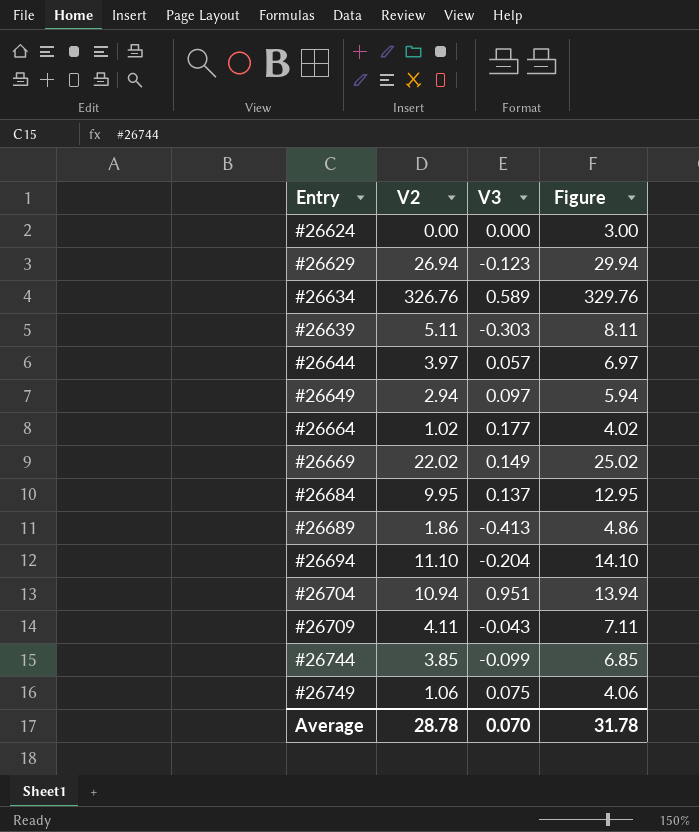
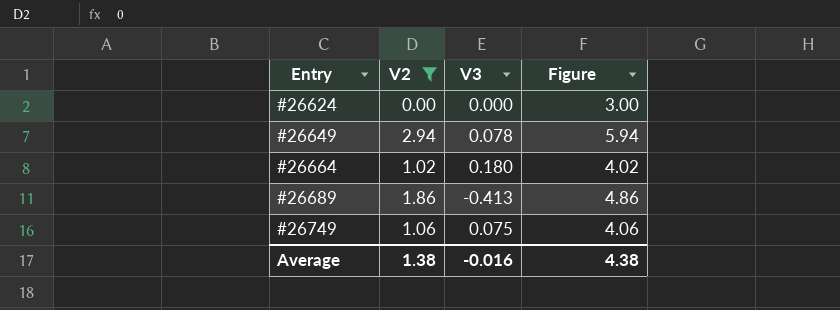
filter: none -> V2 <= 2.94
#26649 | V3: 0.097 -> 0.078
#26664 | V3: 0.177 -> 0.180
Average | V2: 28.78 -> 1.38
Average | V3: 0.070 -> -0.016
Average | Figure: 31.78 -> 4.38

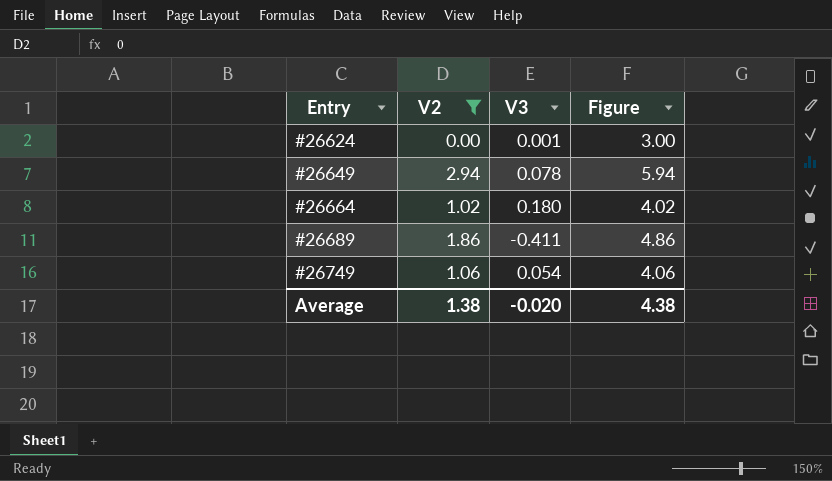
#26624 | V3: 0.000 -> 0.001
#26689 | V3: -0.413 -> -0.411
#26749 | V3: 0.075 -> 0.054
Average | V3: -0.016 -> -0.020

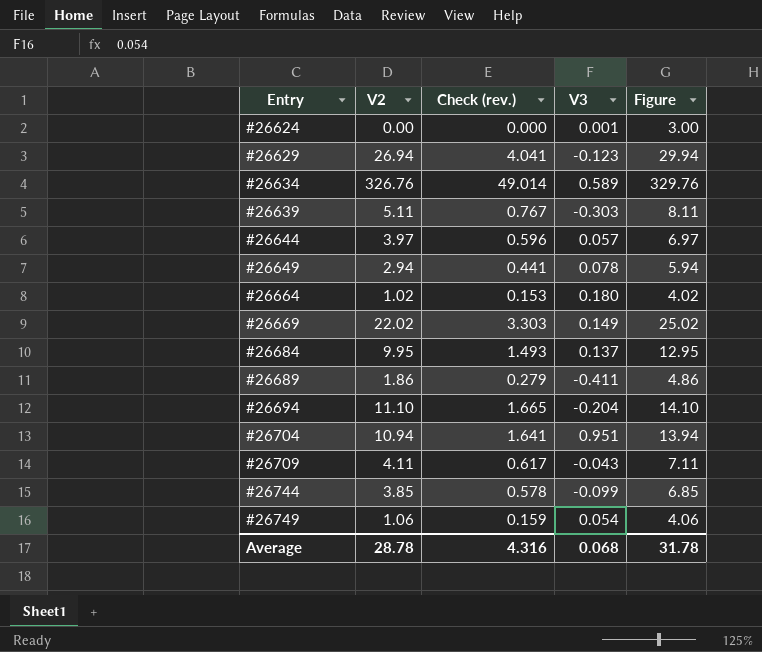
filter: V2 <= 2.94 -> none
column Check (rev.) | formula: none -> [V2] * 0.15
Average | V2: 1.38 -> 28.78
Average | V3: -0.020 -> 0.068
Average | Figure: 4.38 -> 31.78

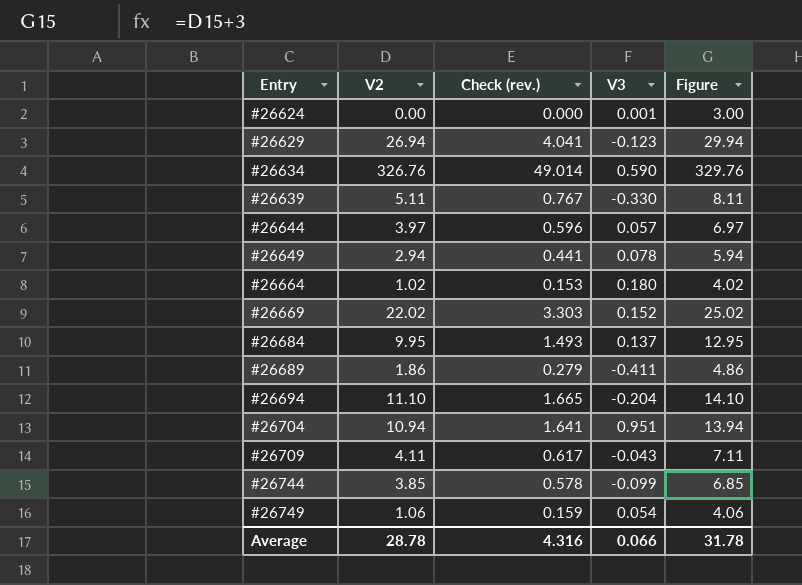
#26634 | V3: 0.589 -> 0.590
#26639 | V3: -0.303 -> -0.330
#26669 | V3: 0.149 -> 0.152
Average | V3: 0.068 -> 0.066

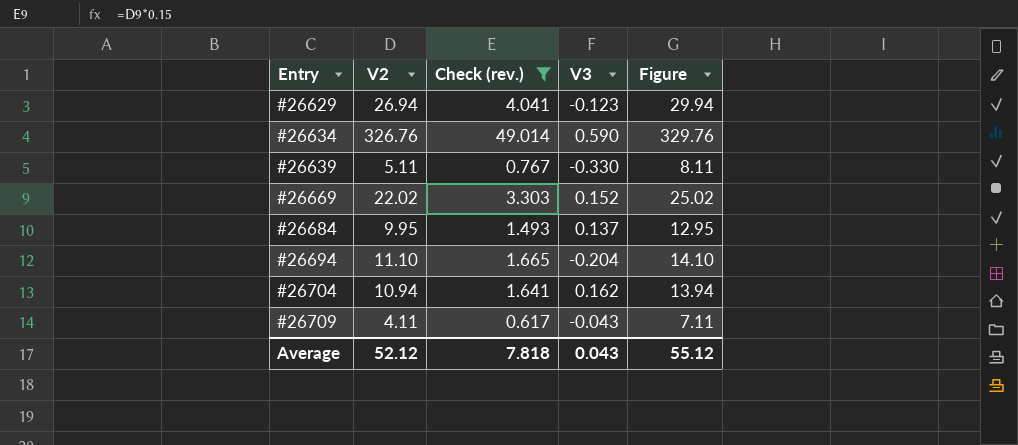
filter: none -> Check (rev.) >= 0.617
#26704 | V3: 0.951 -> 0.162
Average | V2: 28.78 -> 52.12
Average | Check (rev.): 4.316 -> 7.818
Average | V3: 0.066 -> 0.043
Average | Figure: 31.78 -> 55.12

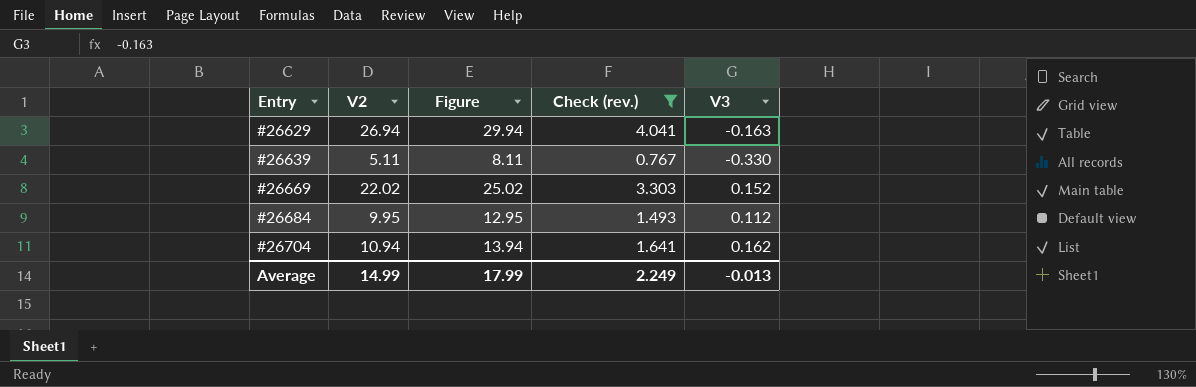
column Figure | position: 5 -> 3
row #26634: 326.76 | 49.014 | 0.590 | 329.76 -> none
row #26694: 11.10 | 1.665 | -0.204 | 14.10 -> none
row #26709: 4.11 | 0.617 | -0.043 | 7.11 -> none
#26629 | V3: -0.123 -> -0.163
#26684 | V3: 0.137 -> 0.112
Average | V2: 52.12 -> 14.99
Average | Figure: 55.12 -> 17.99
Average | Check (rev.): 7.818 -> 2.249
Average | V3: 0.043 -> -0.013

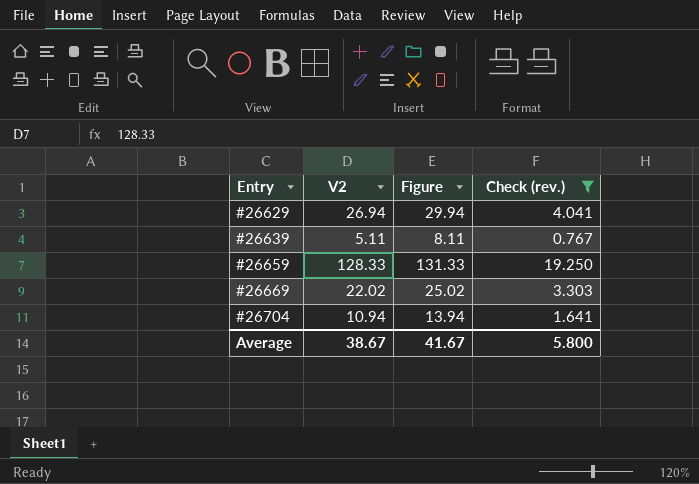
column V3 | position: 5 -> none
row #26684: 9.95 | 12.95 | 1.493 | 0.112 -> none
row #26659: none -> 128.33 | 131.33 | 19.250
Average | V2: 14.99 -> 38.67
Average | Figure: 17.99 -> 41.67
Average | Check (rev.): 2.249 -> 5.800

